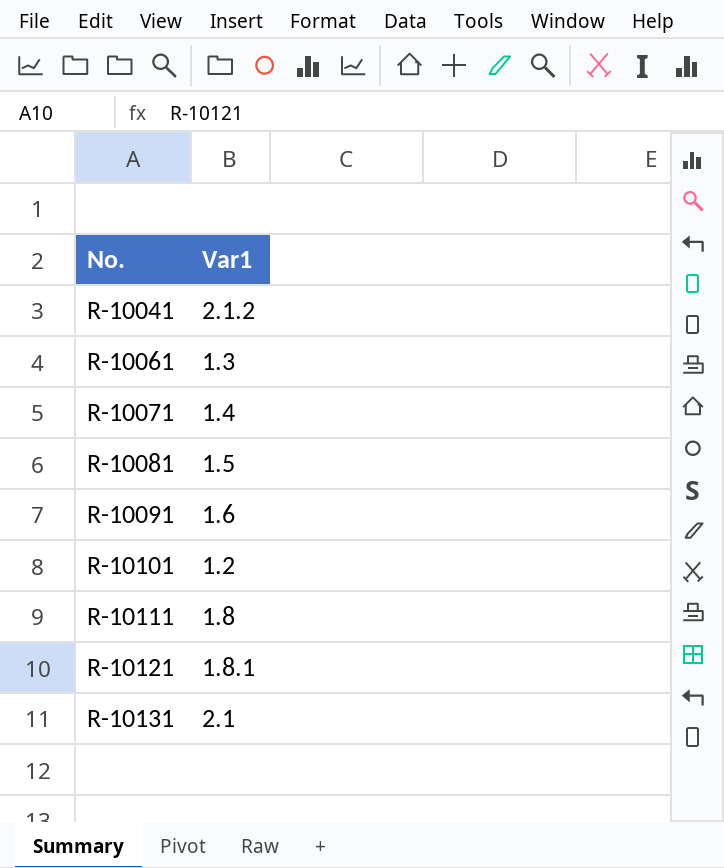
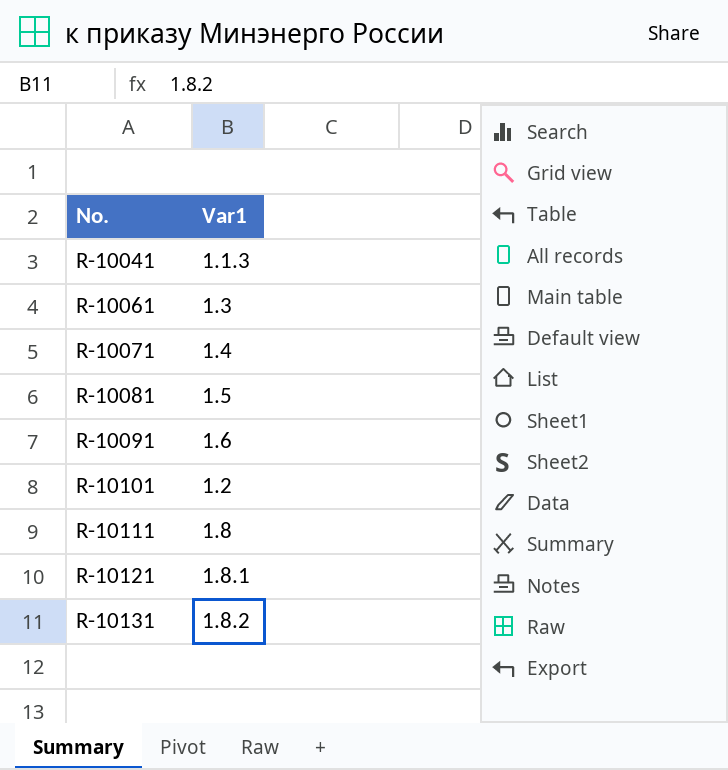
R-10041 | Var1: 2.1.2 -> 1.1.3
R-10131 | Var1: 2.1 -> 1.8.2

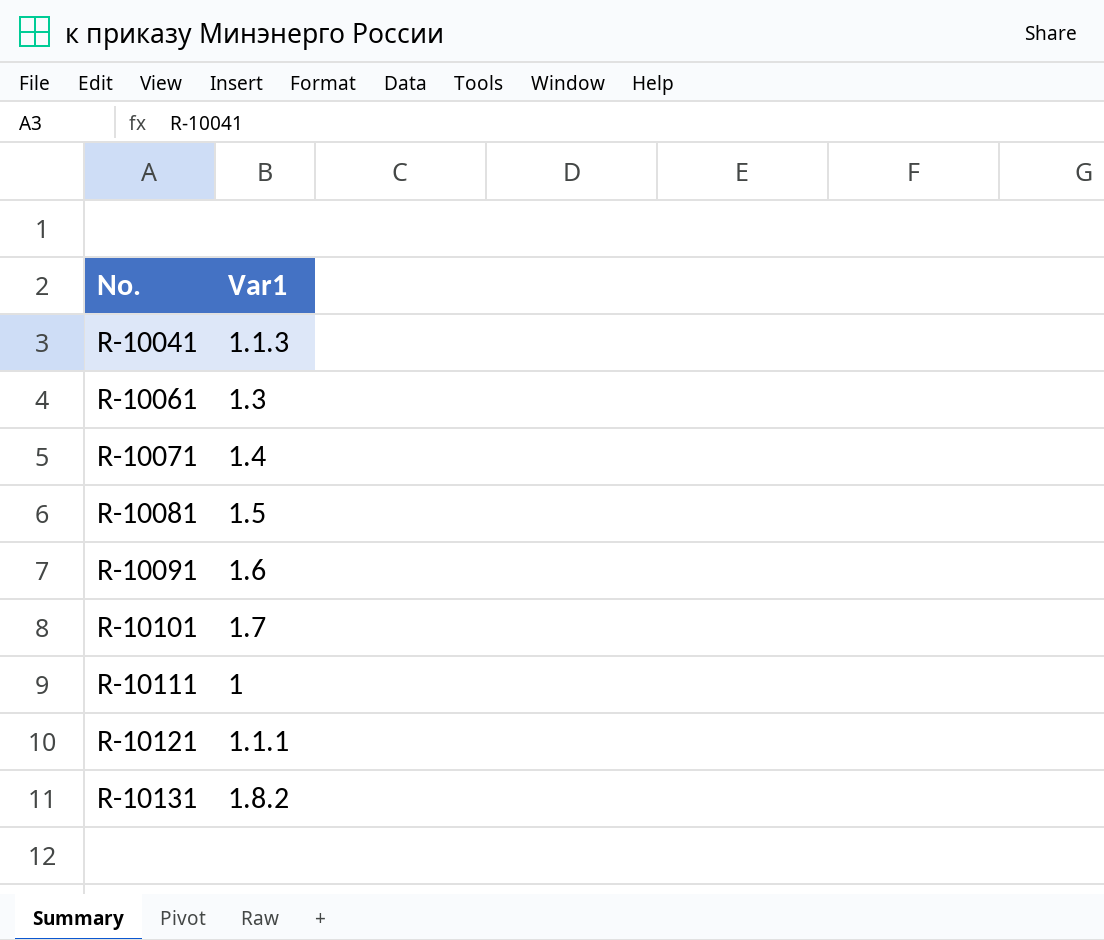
R-10101 | Var1: 1.2 -> 1.7
R-10111 | Var1: 1.8 -> 1
R-10121 | Var1: 1.8.1 -> 1.1.1

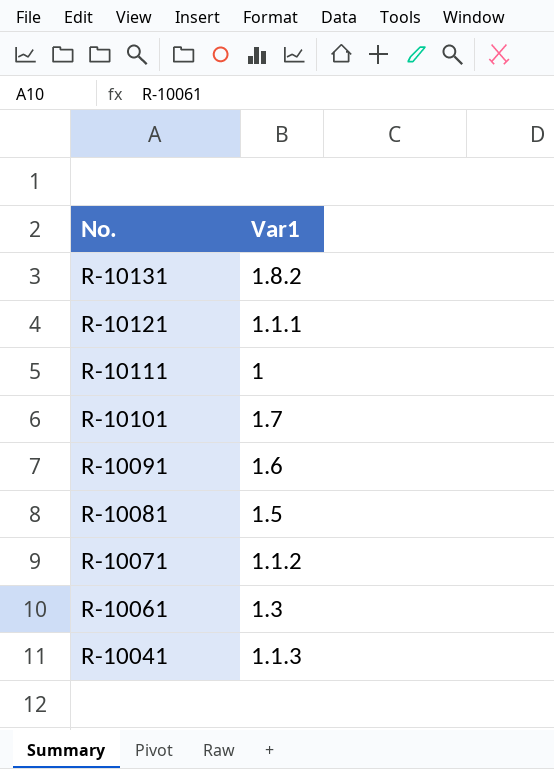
row order: No. ascending -> No. descending
R-10071 | Var1: 1.4 -> 1.1.2

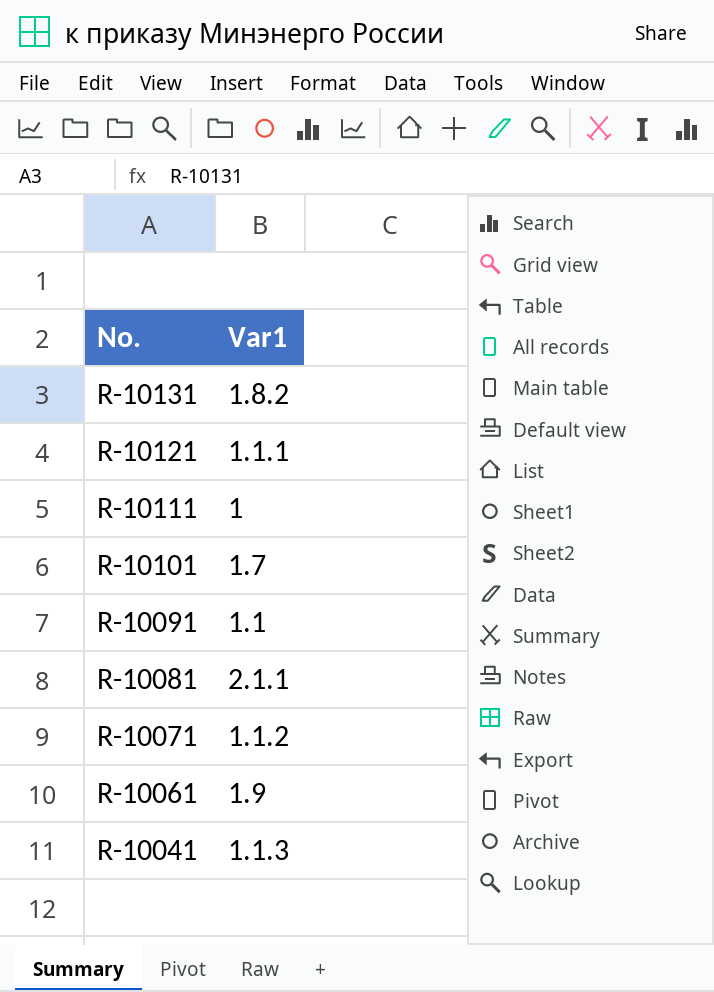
R-10091 | Var1: 1.6 -> 1.1
R-10081 | Var1: 1.5 -> 2.1.1
R-10061 | Var1: 1.3 -> 1.9

